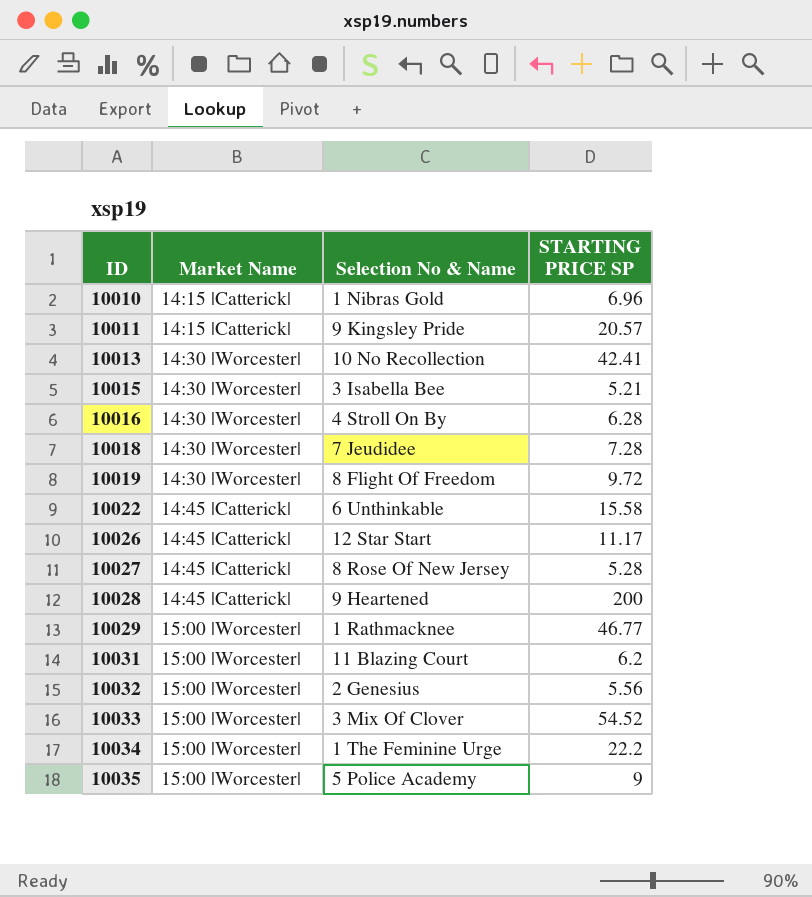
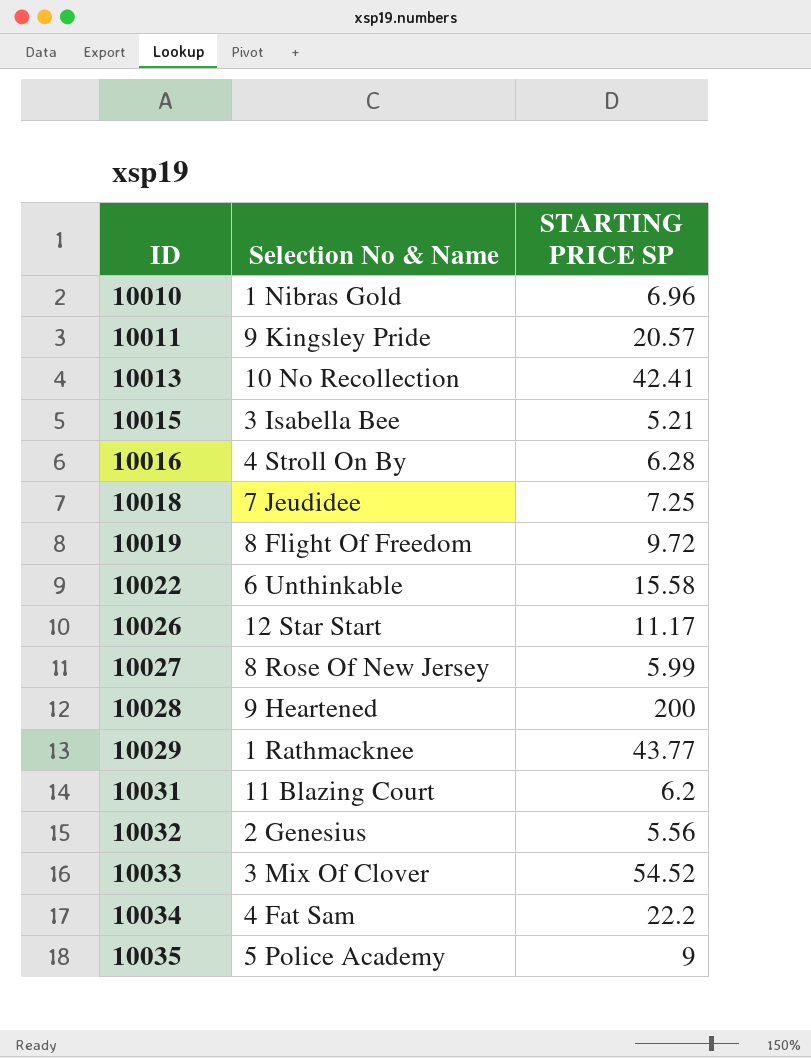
column Market Name | position: 2 -> none
10018 | STARTING PRICE SP: 7.28 -> 7.25
10027 | STARTING PRICE SP: 5.28 -> 5.99
10029 | STARTING PRICE SP: 46.77 -> 43.77
10034 | Selection No & Name: 1 The Feminine Urge -> 4 Fat Sam

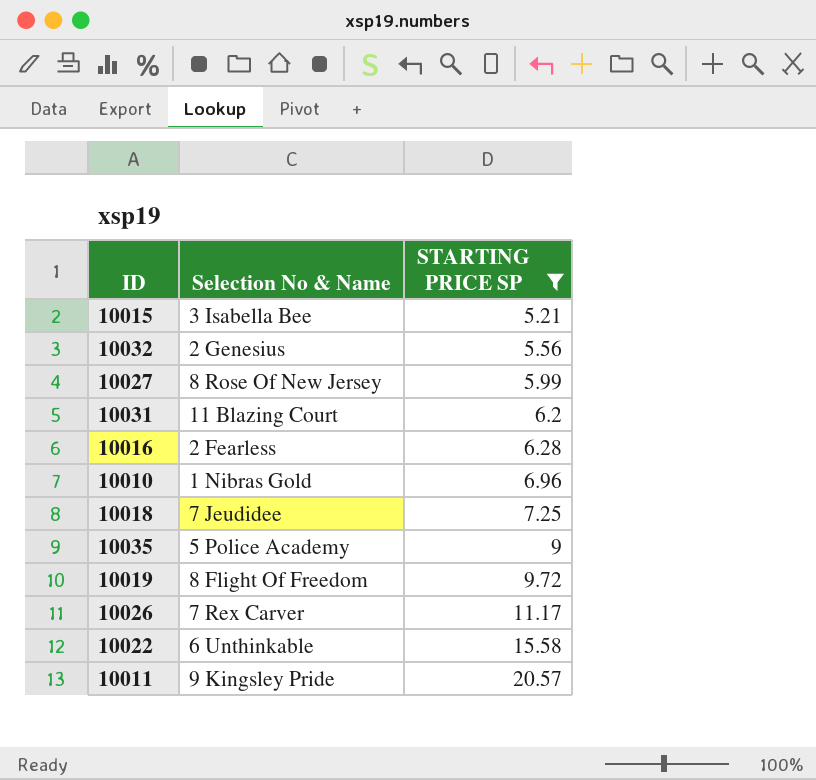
filter: none -> STARTING PRICE SP <= 20.57
row order: ID ascending -> STARTING PRICE SP ascending
10016 | Selection No & Name: 4 Stroll On By -> 2 Fearless
10026 | Selection No & Name: 12 Star Start -> 7 Rex Carver

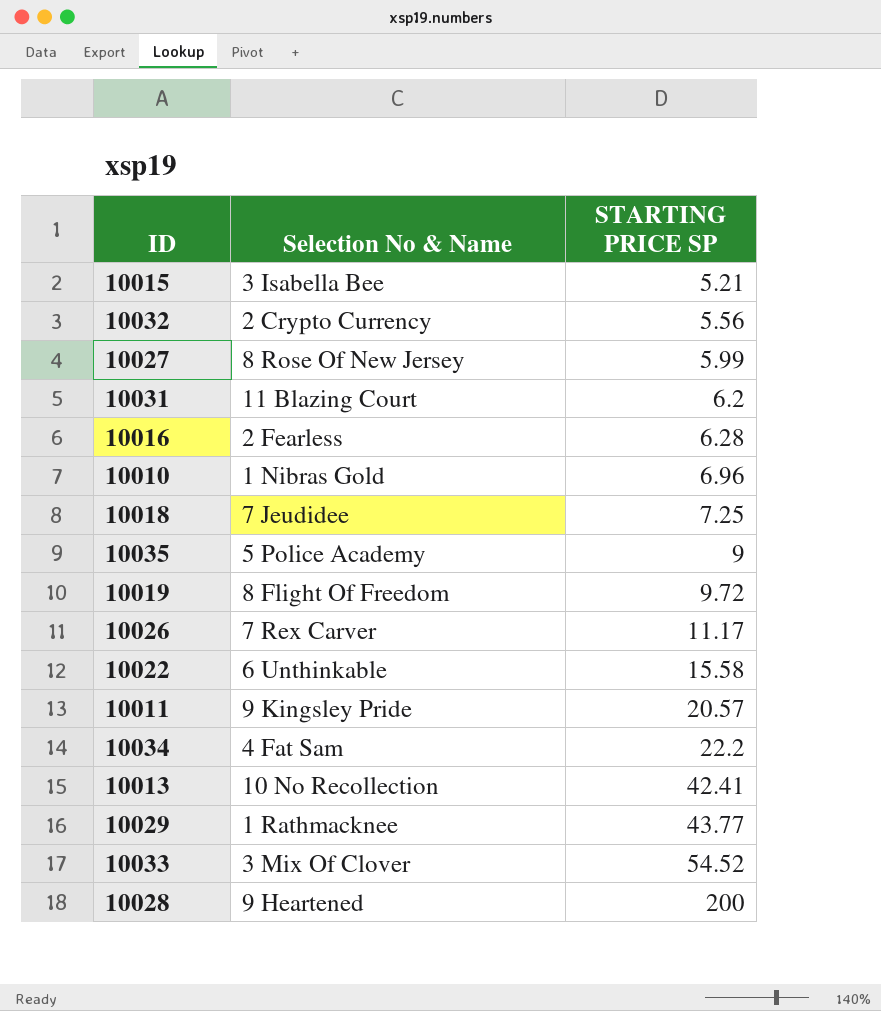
filter: STARTING PRICE SP <= 20.57 -> none
10032 | Selection No & Name: 2 Genesius -> 2 Crypto Currency

